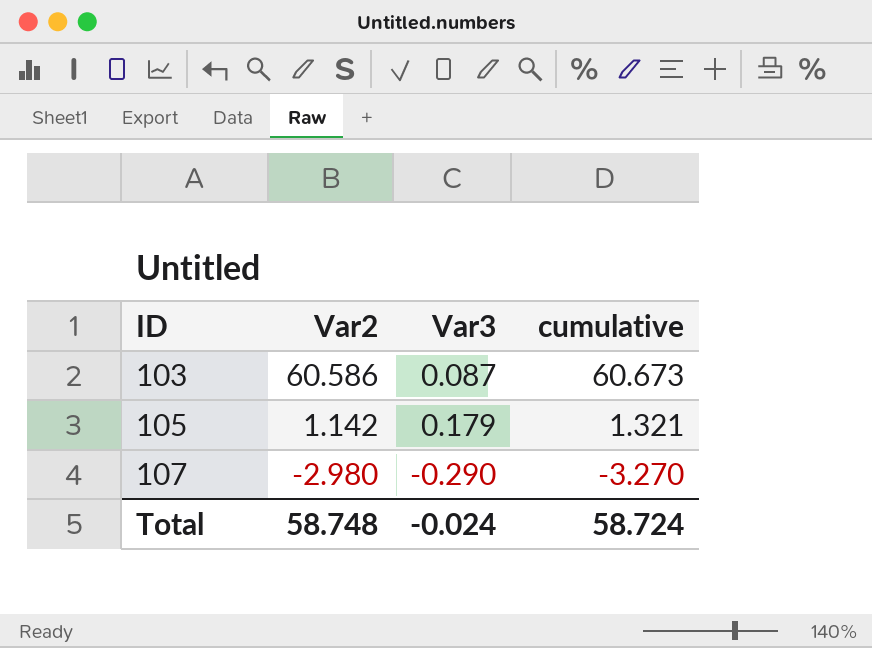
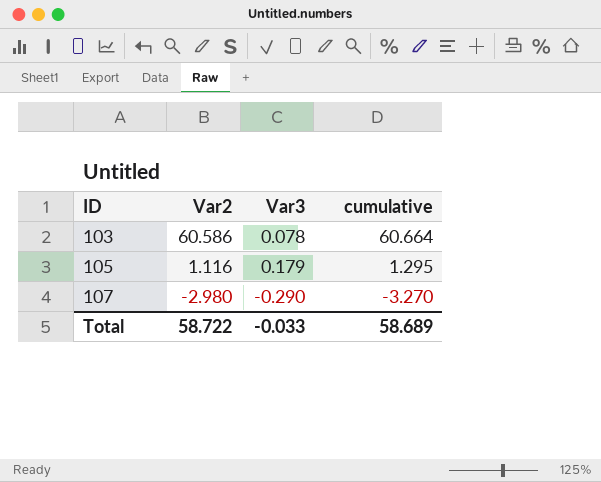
103 | Var3: 0.087 -> 0.078
103 | cumulative: 60.673 -> 60.664
105 | Var2: 1.142 -> 1.116
105 | cumulative: 1.321 -> 1.295
Total | Var2: 58.748 -> 58.722
Total | Var3: -0.024 -> -0.033
Total | cumulative: 58.724 -> 58.689

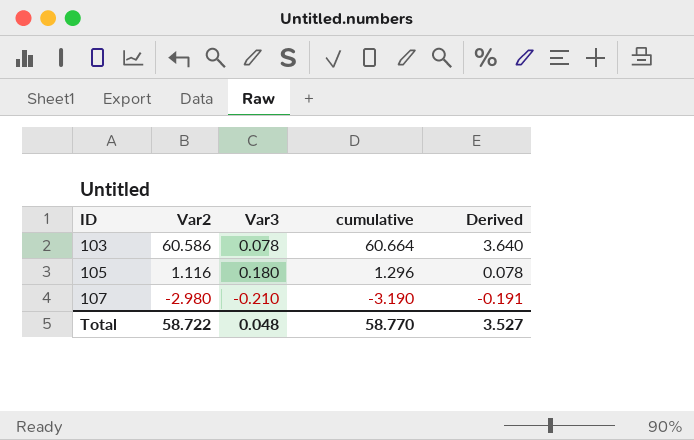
column Derived | formula: none -> [cumulative] * 0.06
105 | Var3: 0.179 -> 0.180
105 | cumulative: 1.295 -> 1.296
107 | Var3: -0.290 -> -0.210
107 | cumulative: -3.270 -> -3.190
Total | Var3: -0.033 -> 0.048
Total | cumulative: 58.689 -> 58.770

